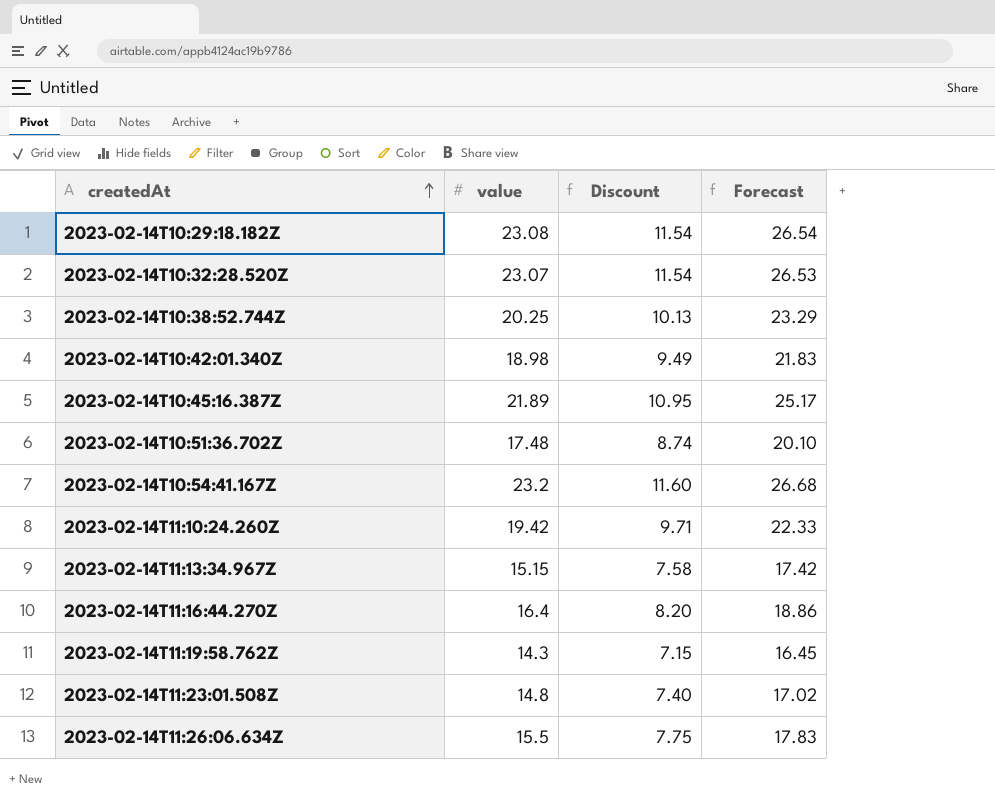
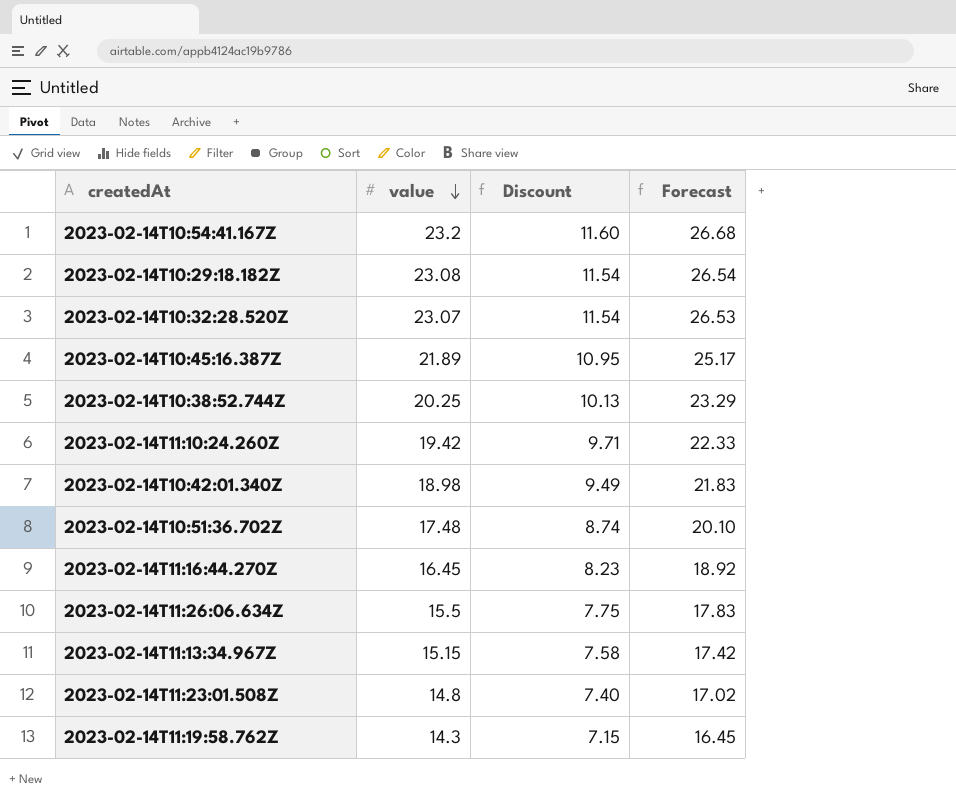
row order: createdAt ascending -> value descending
2023-02-14T11:16:44.270Z | value: 16.4 -> 16.45
2023-02-14T11:16:44.270Z | Discount: 8.20 -> 8.23
2023-02-14T11:16:44.270Z | Forecast: 18.86 -> 18.92

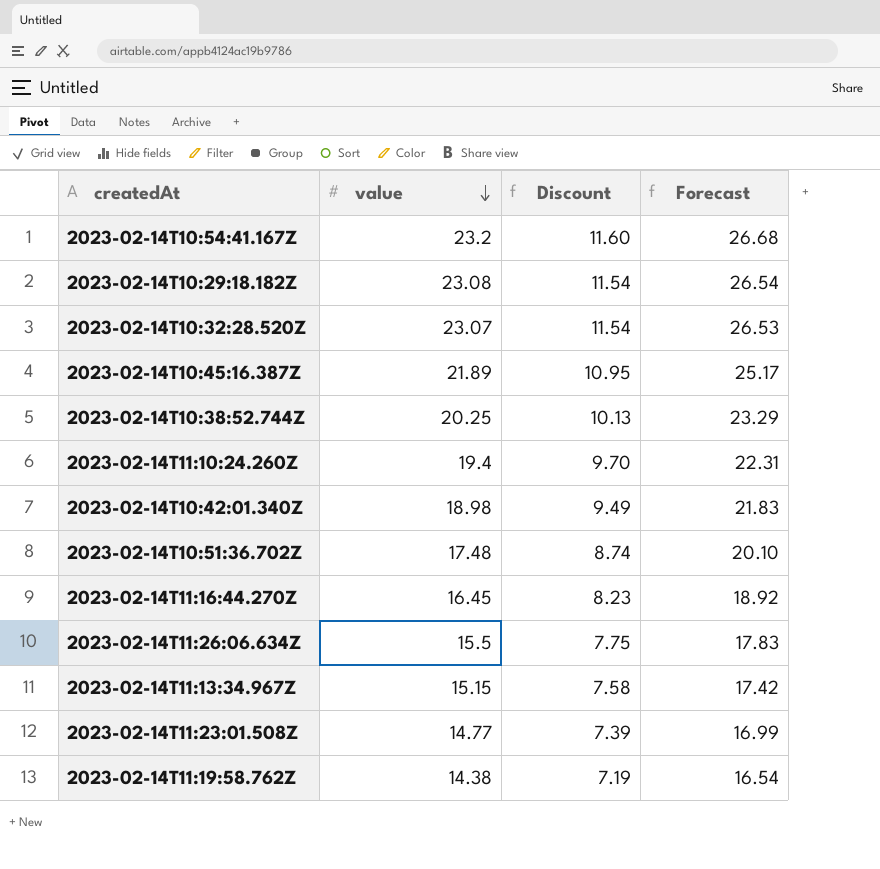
2023-02-14T11:10:24.260Z | value: 19.42 -> 19.4
2023-02-14T11:10:24.260Z | Discount: 9.71 -> 9.70
2023-02-14T11:10:24.260Z | Forecast: 22.33 -> 22.31
2023-02-14T11:23:01.508Z | value: 14.8 -> 14.77
2023-02-14T11:23:01.508Z | Discount: 7.40 -> 7.39
2023-02-14T11:23:01.508Z | Forecast: 17.02 -> 16.99
2023-02-14T11:19:58.762Z | value: 14.3 -> 14.38
2023-02-14T11:19:58.762Z | Discount: 7.15 -> 7.19
2023-02-14T11:19:58.762Z | Forecast: 16.45 -> 16.54

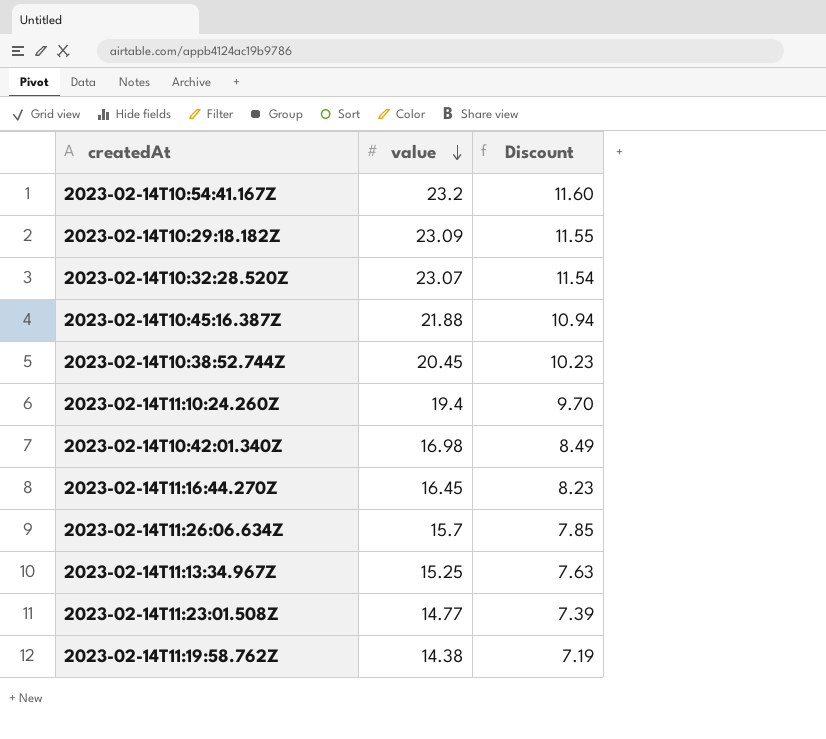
column Forecast | formula: [value] * 1.15 -> none
row 2023-02-14T10:51:36.702Z: 17.48 | 8.74 | 20.10 -> none
2023-02-14T10:29:18.182Z | value: 23.08 -> 23.09
2023-02-14T10:29:18.182Z | Discount: 11.54 -> 11.55
2023-02-14T10:45:16.387Z | value: 21.89 -> 21.88
2023-02-14T10:45:16.387Z | Discount: 10.95 -> 10.94
2023-02-14T10:38:52.744Z | value: 20.25 -> 20.45
2023-02-14T10:38:52.744Z | Discount: 10.13 -> 10.23
2023-02-14T10:42:01.340Z | value: 18.98 -> 16.98
2023-02-14T10:42:01.340Z | Discount: 9.49 -> 8.49
2023-02-14T11:26:06.634Z | value: 15.5 -> 15.7
2023-02-14T11:26:06.634Z | Discount: 7.75 -> 7.85
2023-02-14T11:13:34.967Z | value: 15.15 -> 15.25
2023-02-14T11:13:34.967Z | Discount: 7.58 -> 7.63

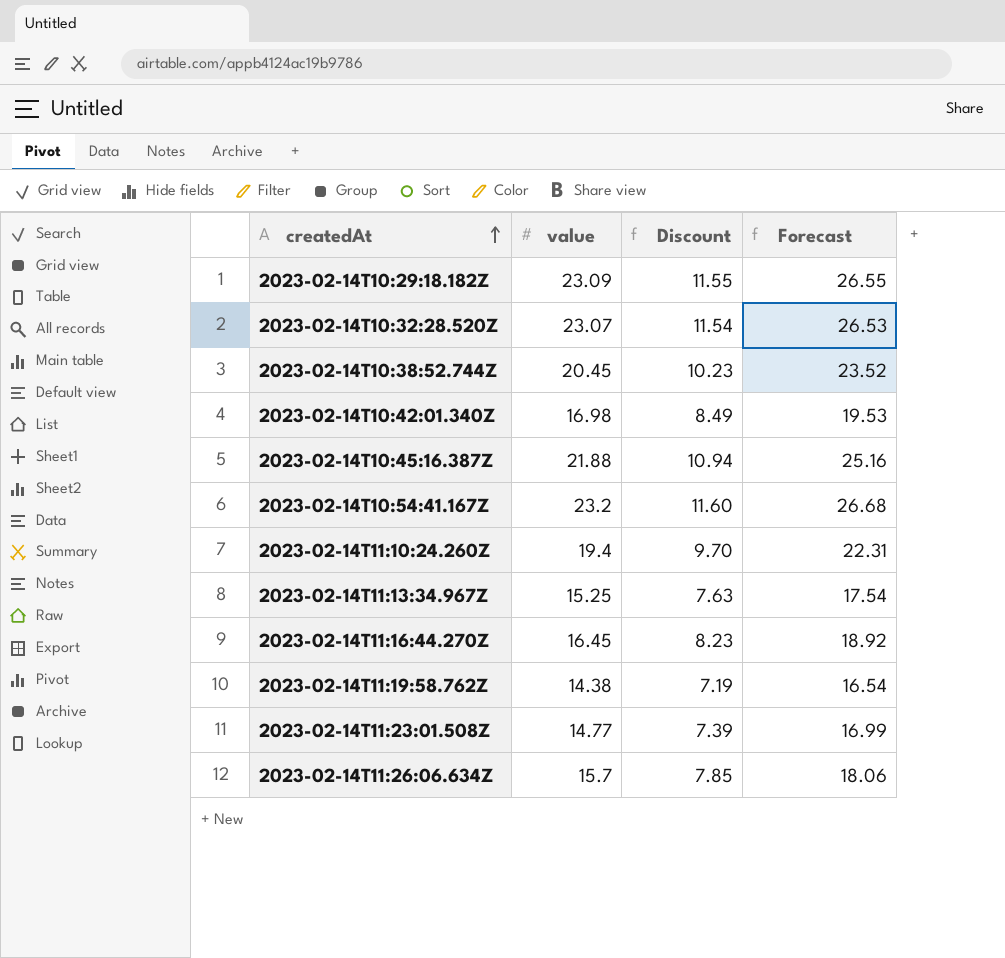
row order: value descending -> createdAt ascending
column Forecast | formula: none -> [value] * 1.15

